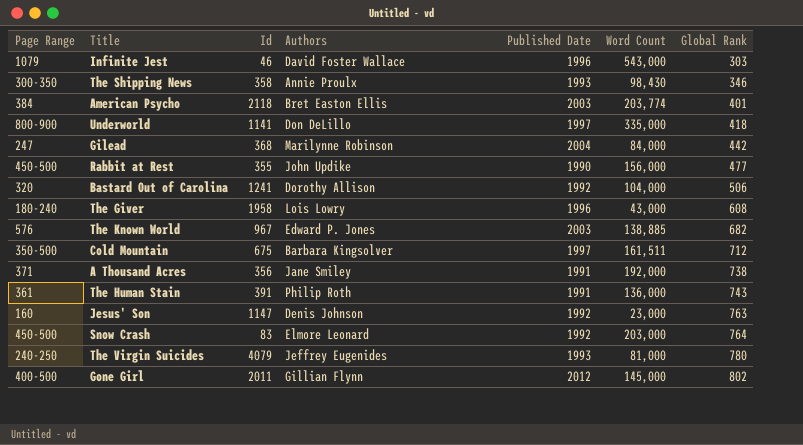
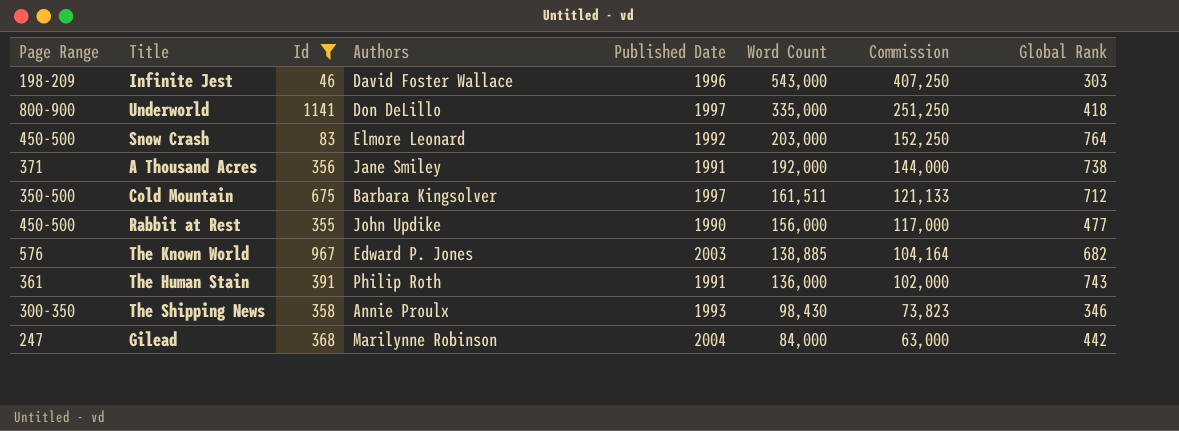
filter: none -> Id <= 1141
row order: Global Rank ascending -> Word Count descending
column Commission | formula: none -> [Word Count] * 0.75
Infinite Jest | Page Range: 1079 -> 198-209

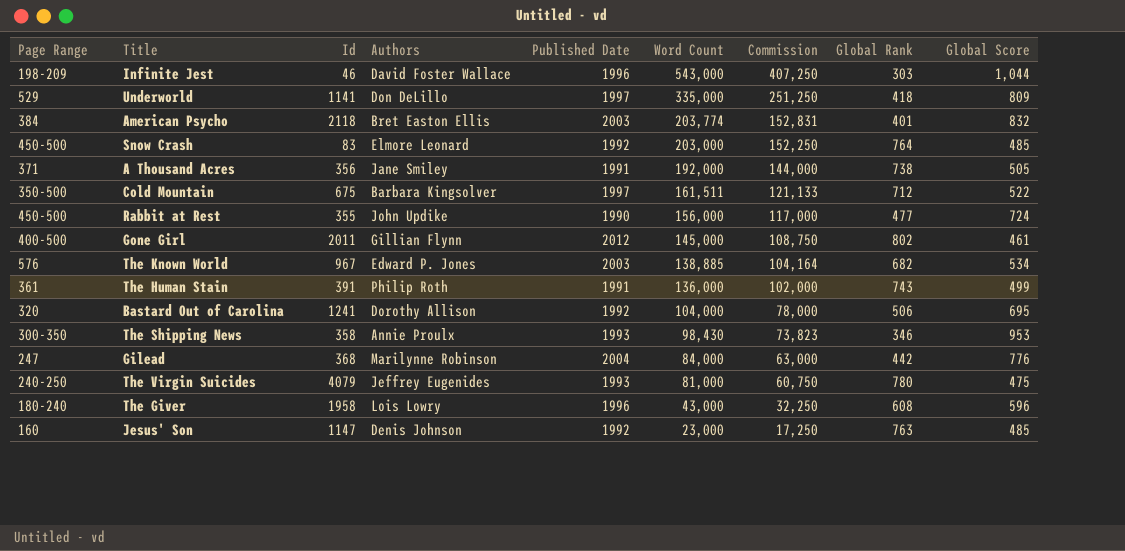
filter: Id <= 1141 -> none
column Global Score | position: none -> 9
Underworld | Page Range: 800-900 -> 529

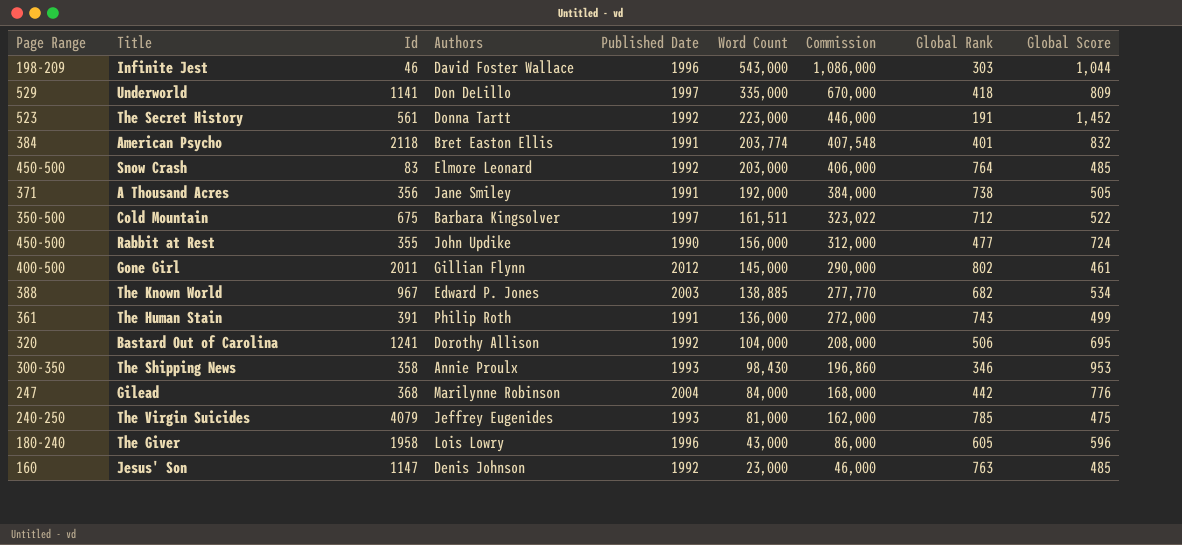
column Commission | formula: [Word Count] * 0.75 -> [Word Count] * 2
row The Secret History: none -> 523 | 561 | Donna Tartt | 1992 | 223,000 | 446,000 | 191 | 1,452
American Psycho | Published Date: 2003 -> 1991
The Known World | Page Range: 576 -> 388
The Virgin Suicides | Global Rank: 780 -> 785
The Giver | Global Rank: 608 -> 605

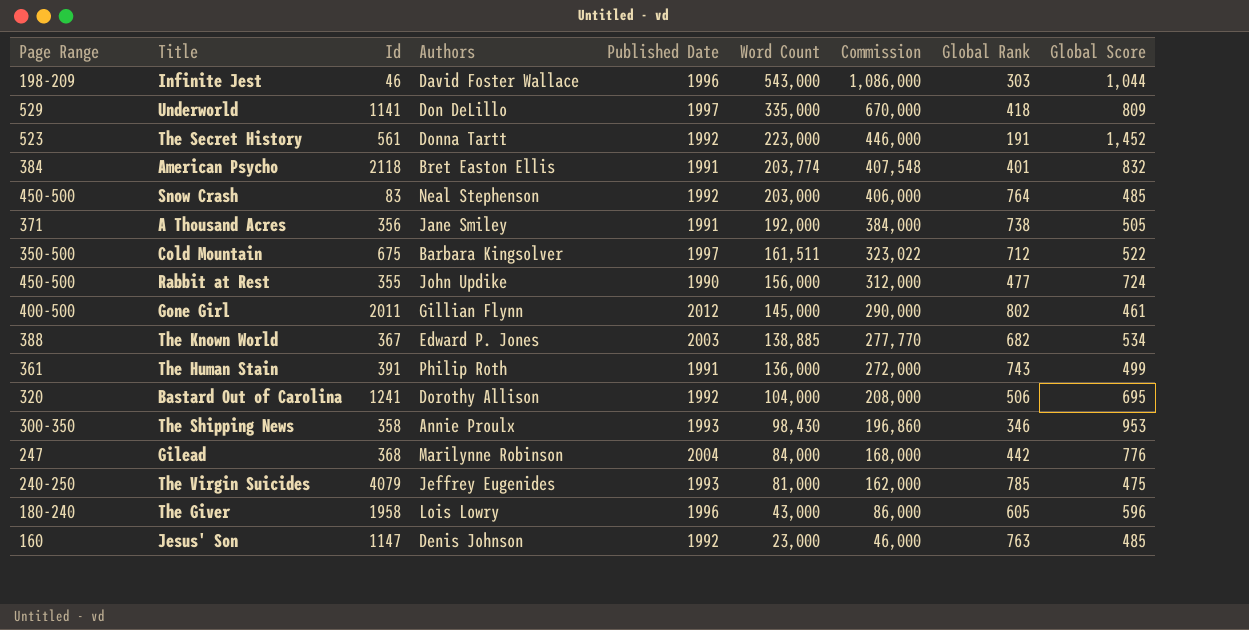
Snow Crash | Authors: Elmore Leonard -> Neal Stephenson
The Known World | Id: 967 -> 367

